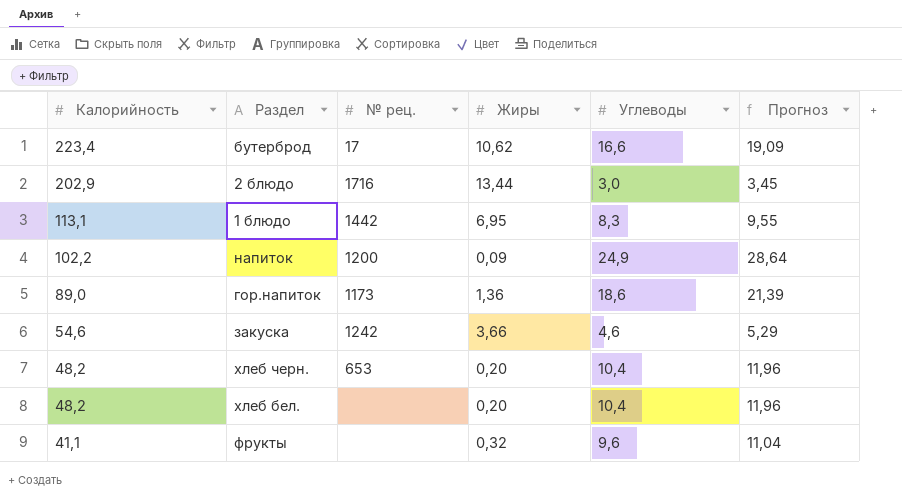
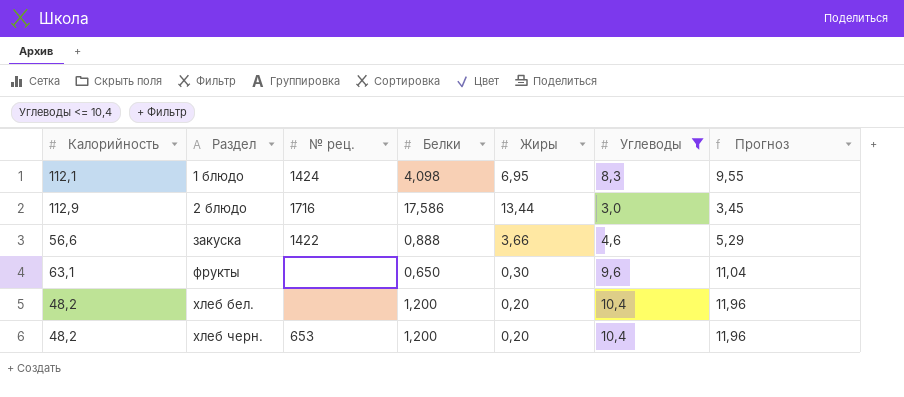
filter: none -> Углеводы <= 10,4
row order: Калорийность descending -> Раздел ascending
column Белки | position: none -> 4
1 блюдо | Калорийность: 113,1 -> 112,1
1 блюдо | № рец.: 1442 -> 1424
2 блюдо | Калорийность: 202,9 -> 112,9
закуска | Калорийность: 54,6 -> 56,6
закуска | № рец.: 1242 -> 1422
фрукты | Калорийность: 41,1 -> 63,1
фрукты | Жиры: 0,32 -> 0,30

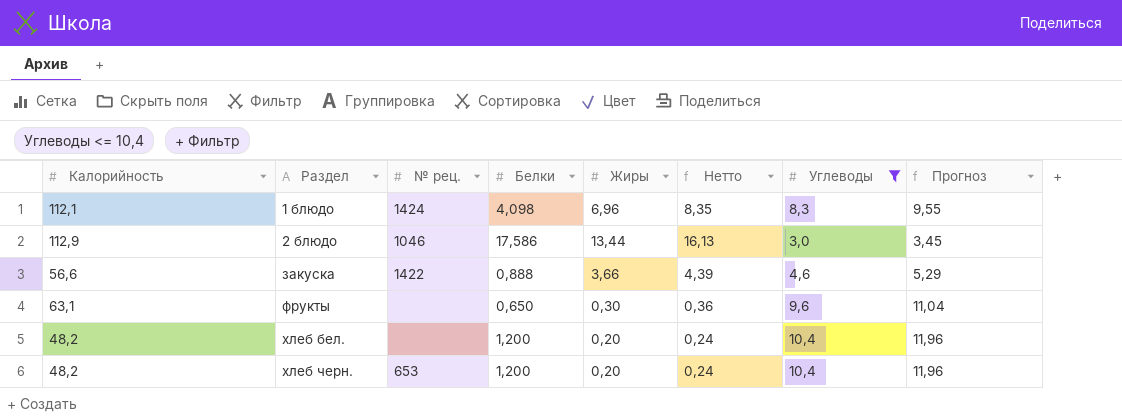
column Нетто | formula: none -> [Жиры] * 1,2
1 блюдо | Жиры: 6,95 -> 6,96
2 блюдо | № рец.: 1716 -> 1046

